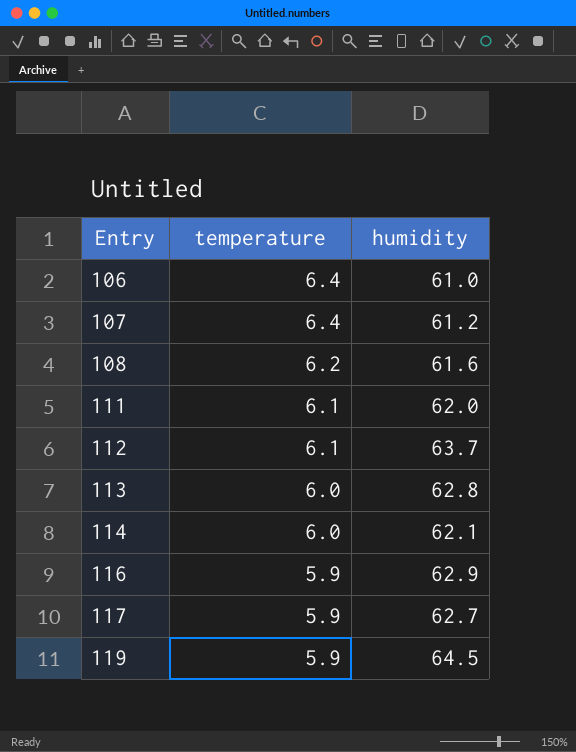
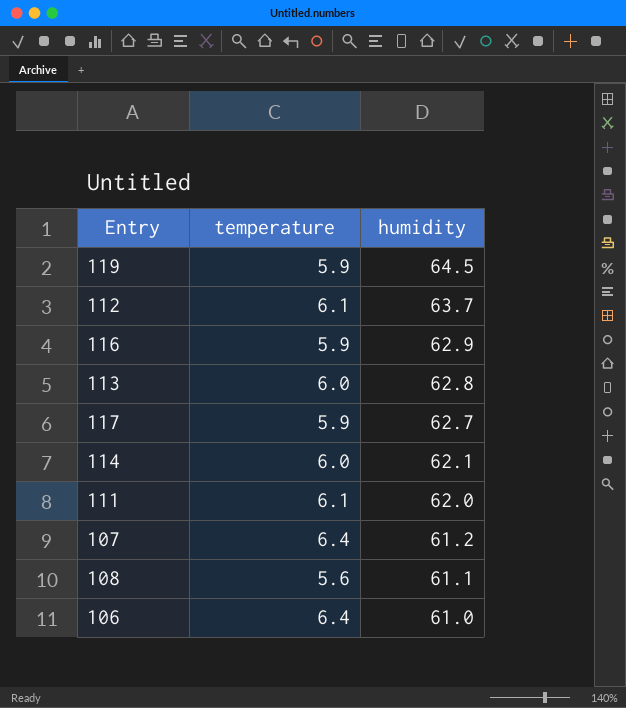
row order: Entry ascending -> humidity descending
108 | temperature: 6.2 -> 5.6
108 | humidity: 61.6 -> 61.1

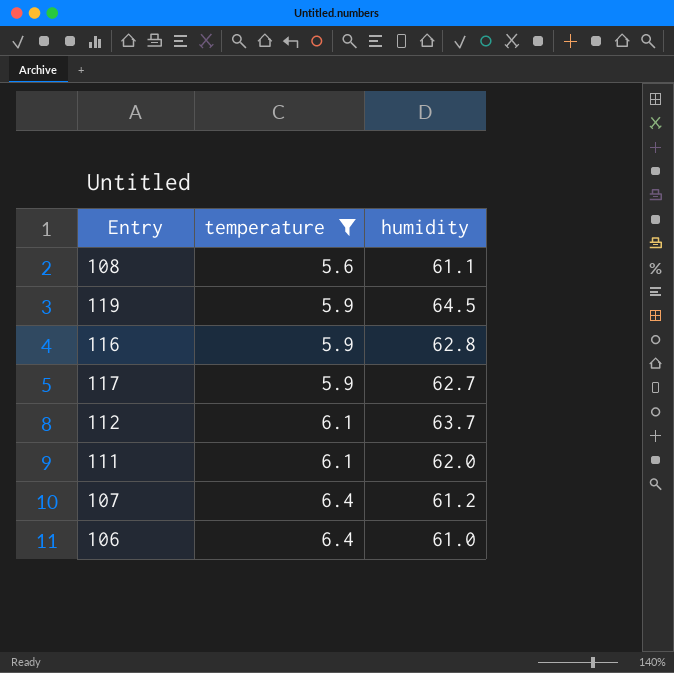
filter: none -> temperature != 6.0
row order: humidity descending -> temperature ascending
116 | humidity: 62.9 -> 62.8

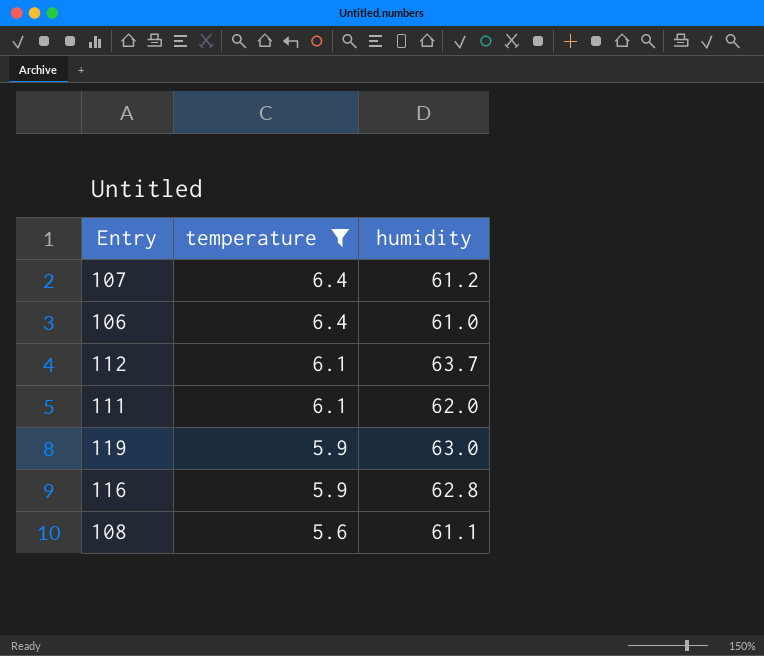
row order: temperature ascending -> temperature descending
row 117: 5.9 | 62.7 -> none
119 | humidity: 64.5 -> 63.0

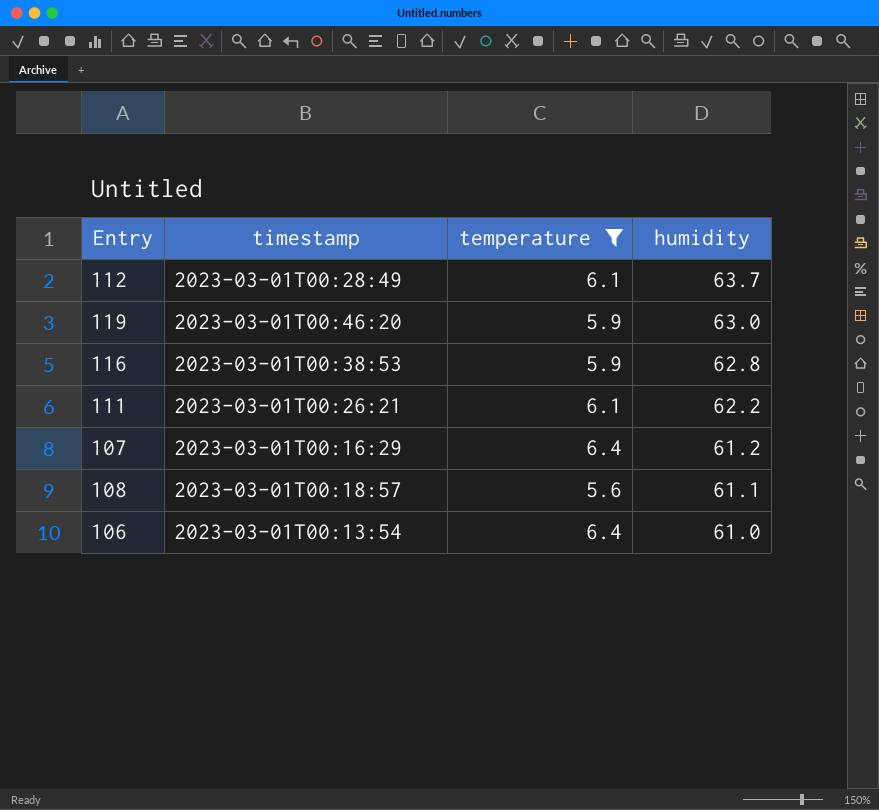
row order: temperature descending -> humidity descending
column timestamp | position: none -> 2
111 | humidity: 62.0 -> 62.2

